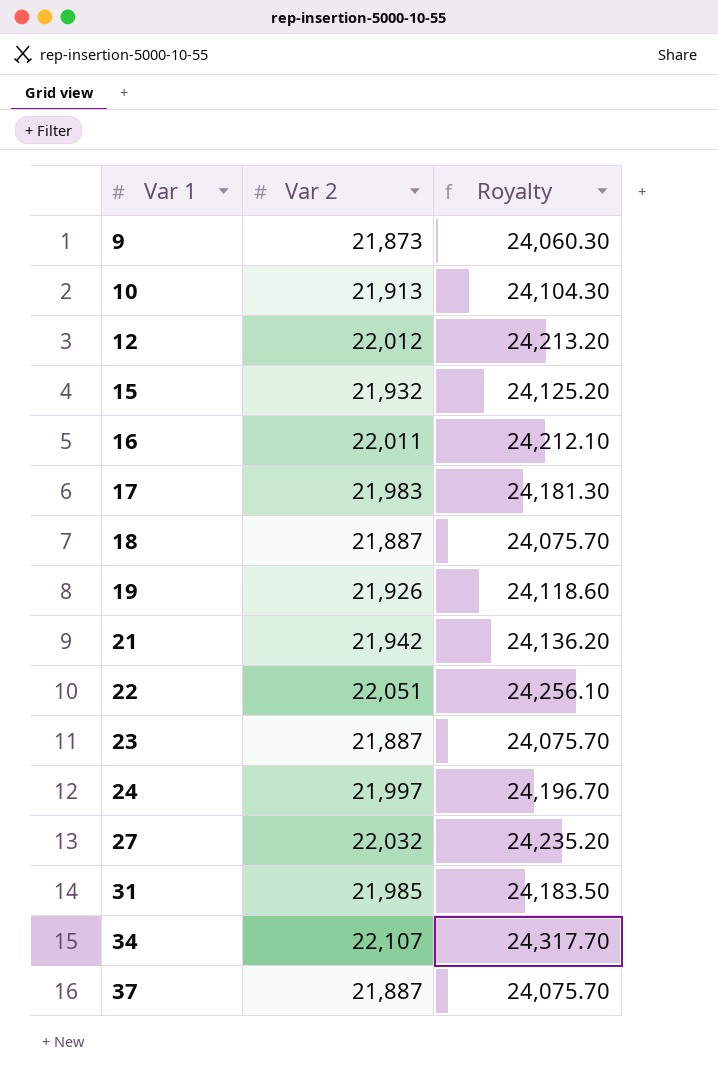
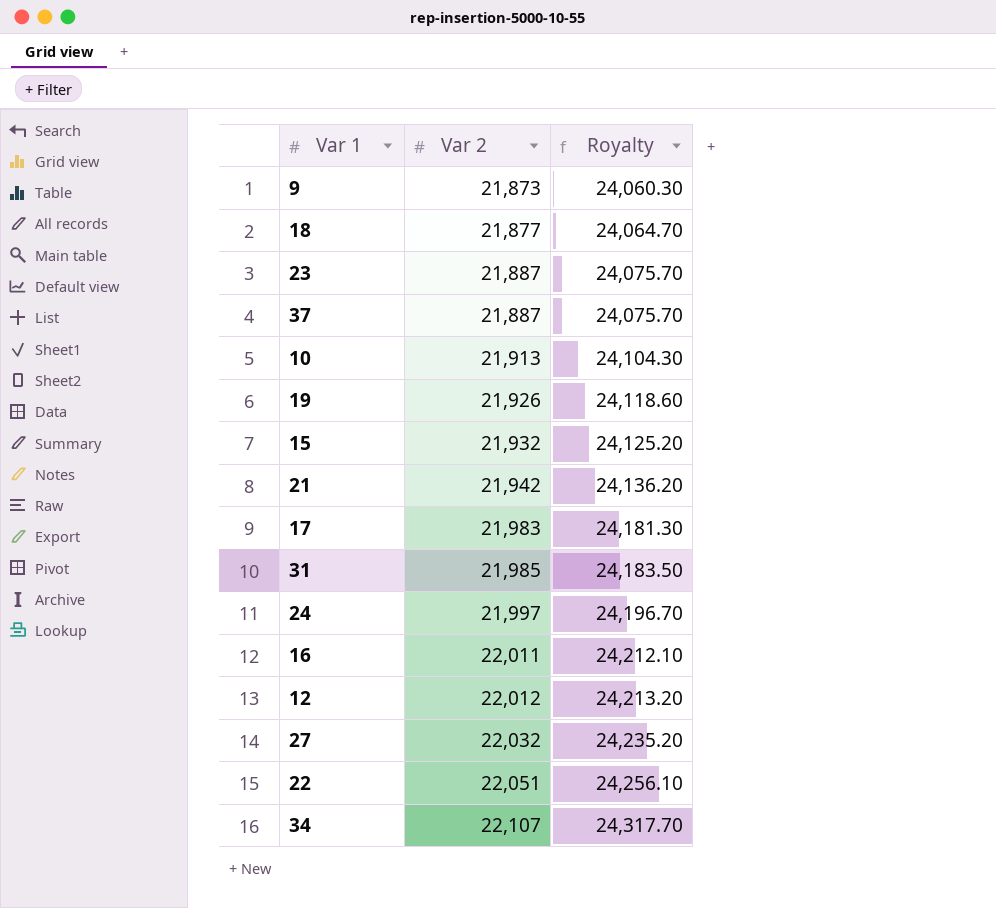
row order: Var 1 ascending -> Var 2 ascending
18 | Var 2: 21,887 -> 21,877
18 | Royalty: 24,075.70 -> 24,064.70

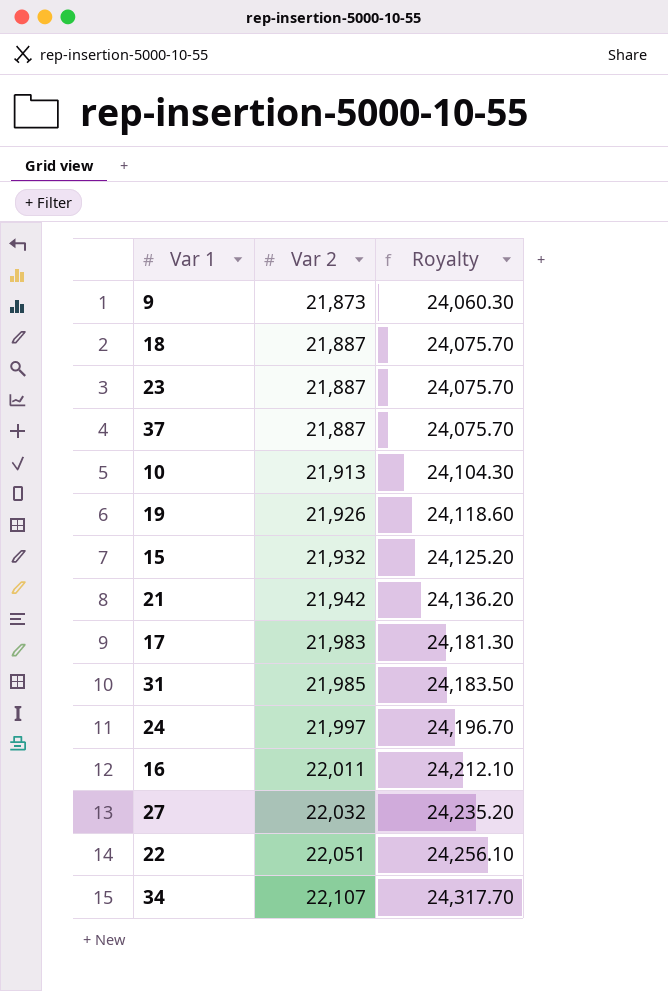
row 12: 22,012 | 24,213.20 -> none
18 | Var 2: 21,877 -> 21,887
18 | Royalty: 24,064.70 -> 24,075.70

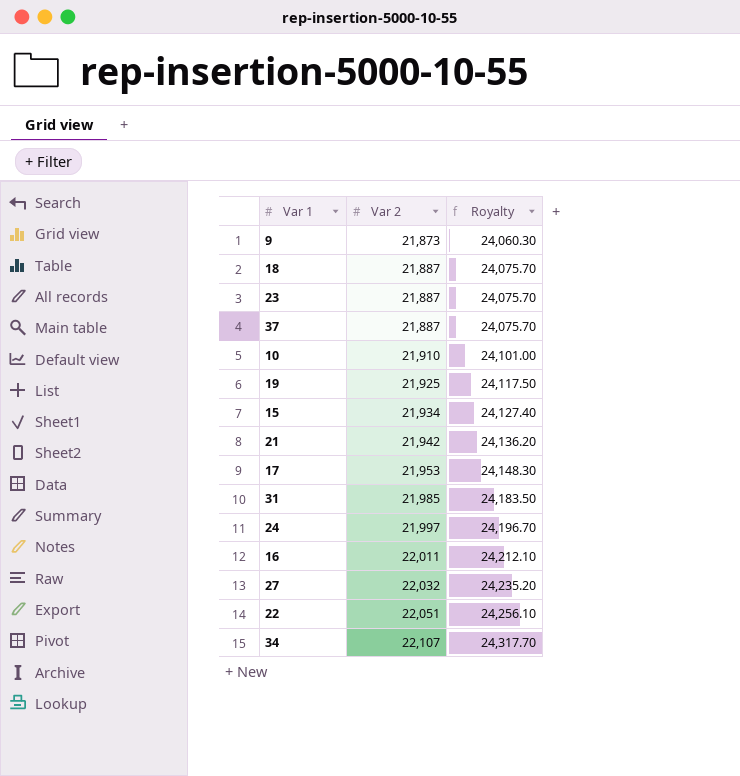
10 | Var 2: 21,913 -> 21,910
10 | Royalty: 24,104.30 -> 24,101.00
19 | Var 2: 21,926 -> 21,925
19 | Royalty: 24,118.60 -> 24,117.50
15 | Var 2: 21,932 -> 21,934
15 | Royalty: 24,125.20 -> 24,127.40
17 | Var 2: 21,983 -> 21,953
17 | Royalty: 24,181.30 -> 24,148.30

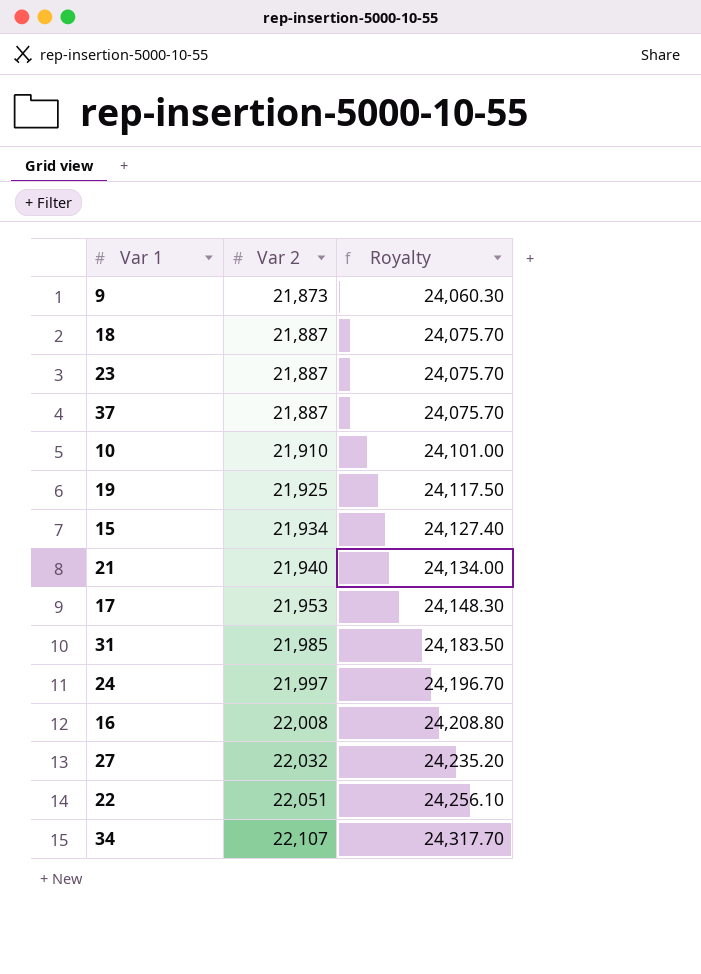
21 | Var 2: 21,942 -> 21,940
21 | Royalty: 24,136.20 -> 24,134.00
16 | Var 2: 22,011 -> 22,008
16 | Royalty: 24,212.10 -> 24,208.80

